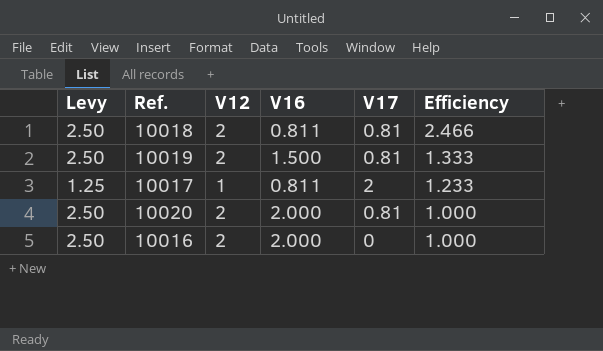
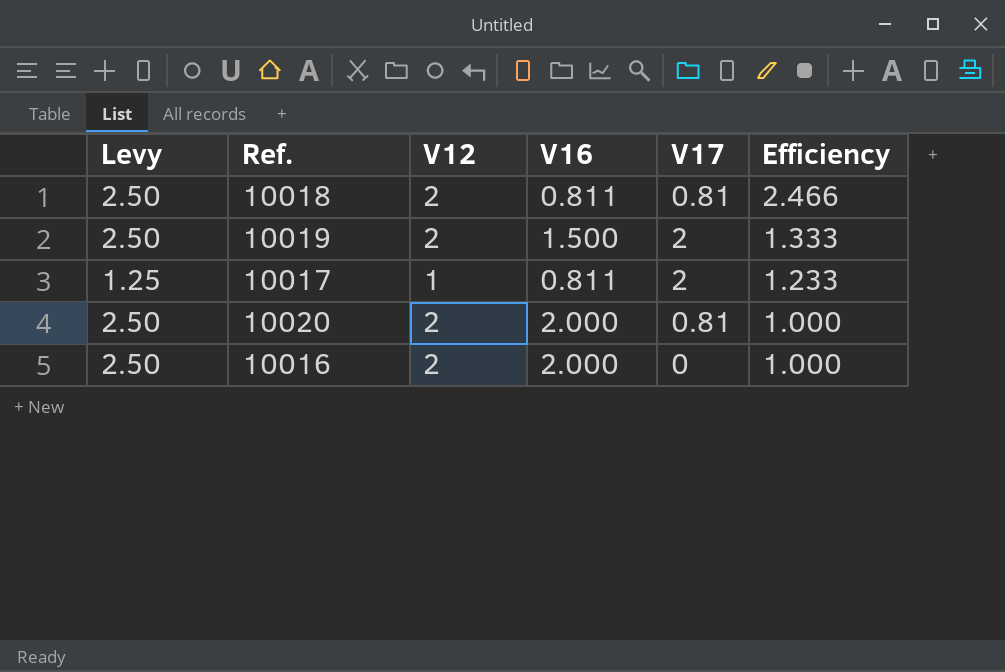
10019 | V17: 0.81 -> 2

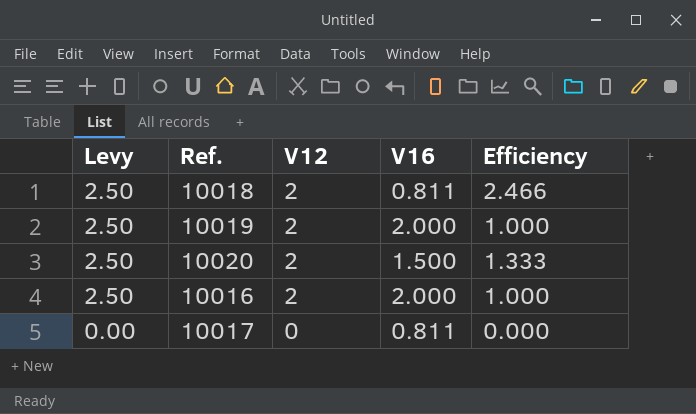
row order: Efficiency descending -> Levy descending
column V17 | position: 5 -> none
10019 | V16: 1.500 -> 2.000
10019 | Efficiency: 1.333 -> 1.000
10020 | V16: 2.000 -> 1.500
10020 | Efficiency: 1.000 -> 1.333
10017 | Levy: 1.25 -> 0.00
10017 | V12: 1 -> 0
10017 | Efficiency: 1.233 -> 0.000

